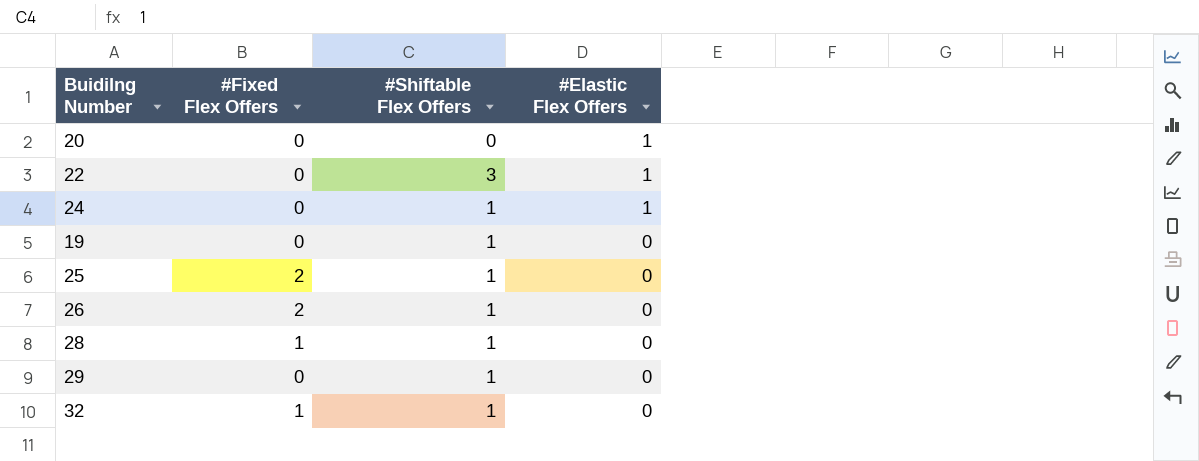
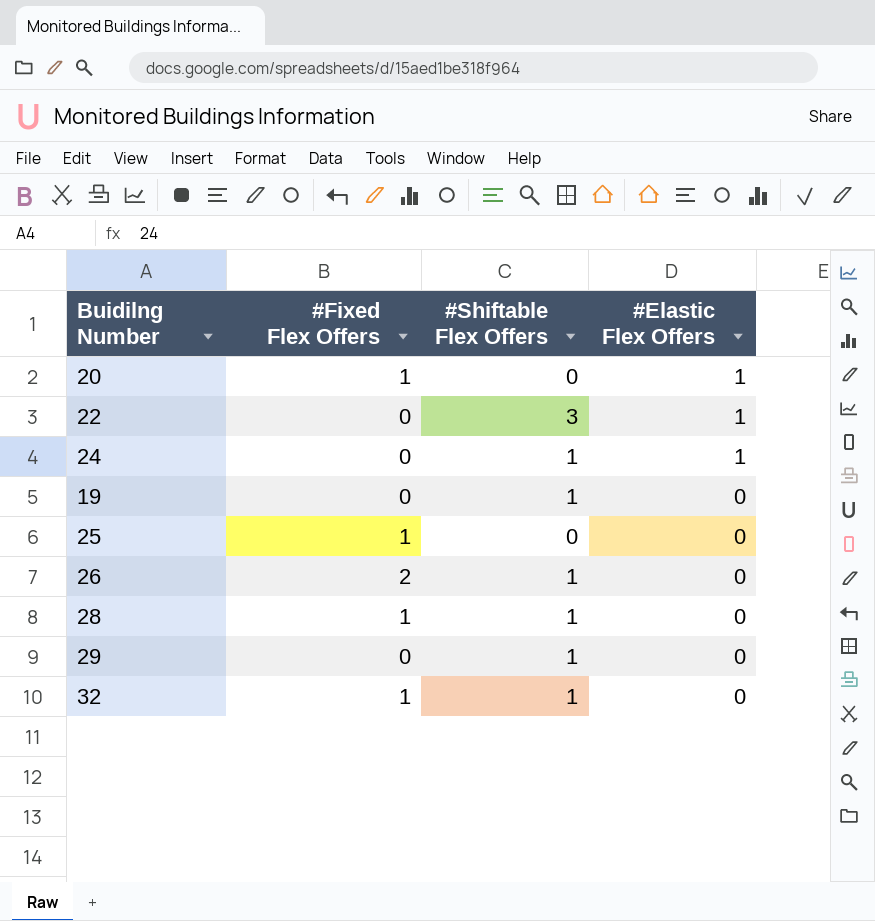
20 | #Fixed Flex Offers: 0 -> 1
25 | #Fixed Flex Offers: 2 -> 1
25 | #Shiftable Flex Offers: 1 -> 0

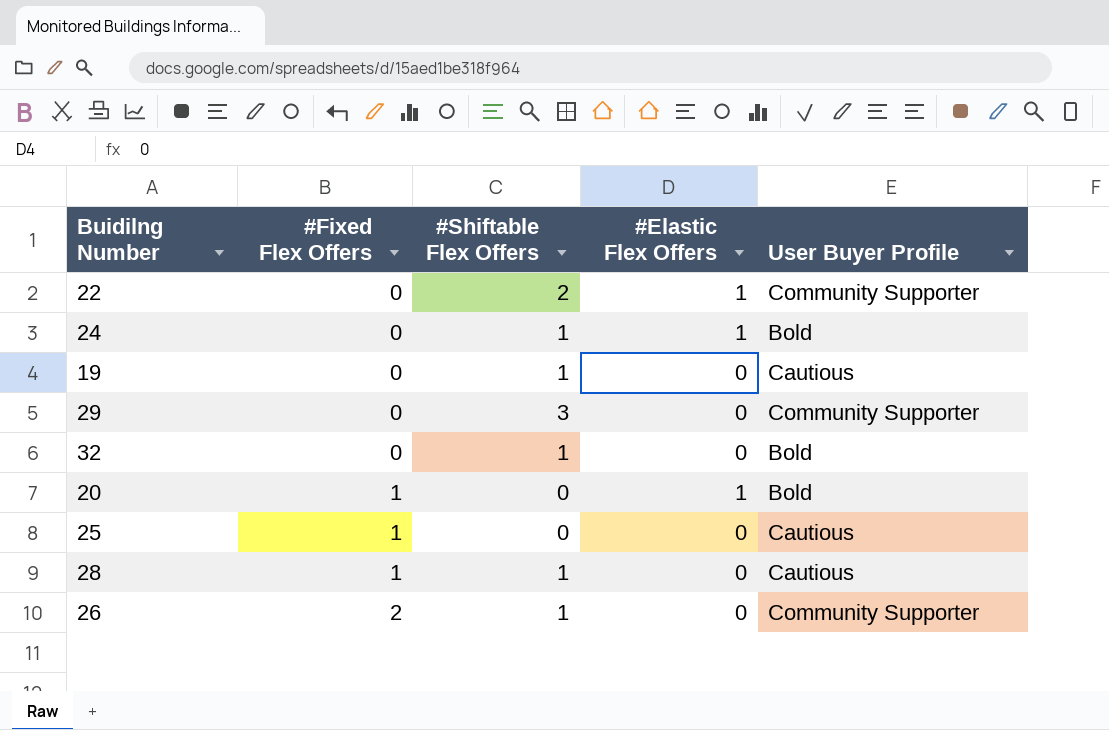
row order: #Elastic Flex Offers descending -> #Fixed Flex Offers ascending
column User Buyer Profile | position: none -> 5
22 | #Shiftable Flex Offers: 3 -> 2
29 | #Shiftable Flex Offers: 1 -> 3
32 | #Fixed Flex Offers: 1 -> 0

